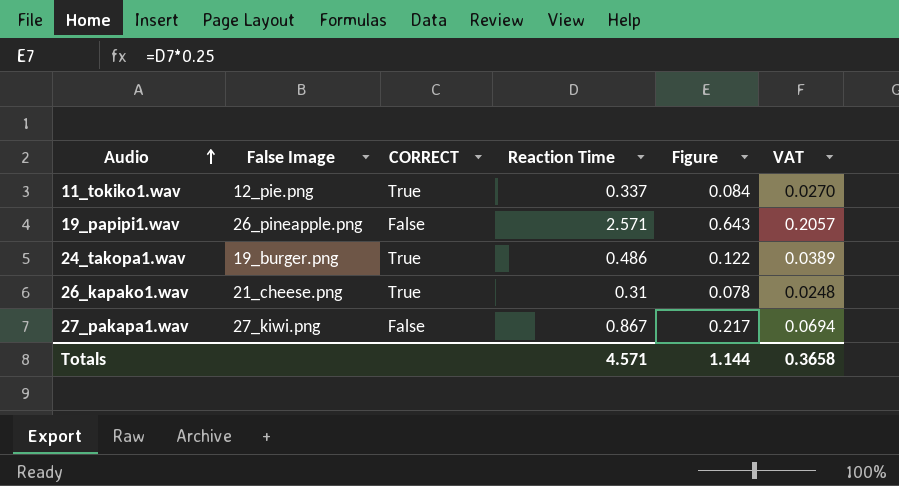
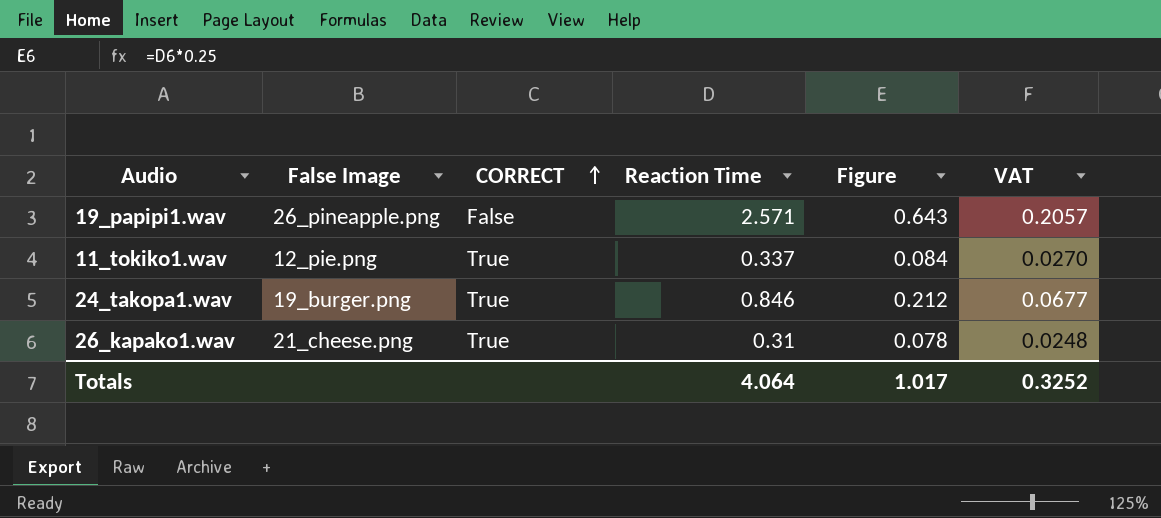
row order: Audio ascending -> CORRECT ascending
row 27_pakapa1.wav: 27_kiwi.png | False | 0.867 | 0.217 | 0.0694 -> none
24_takopa1.wav | Reaction Time: 0.486 -> 0.846
24_takopa1.wav | Figure: 0.122 -> 0.212
24_takopa1.wav | VAT: 0.0389 -> 0.0677
Totals | Reaction Time: 4.571 -> 4.064
Totals | Figure: 1.144 -> 1.017
Totals | VAT: 0.3658 -> 0.3252

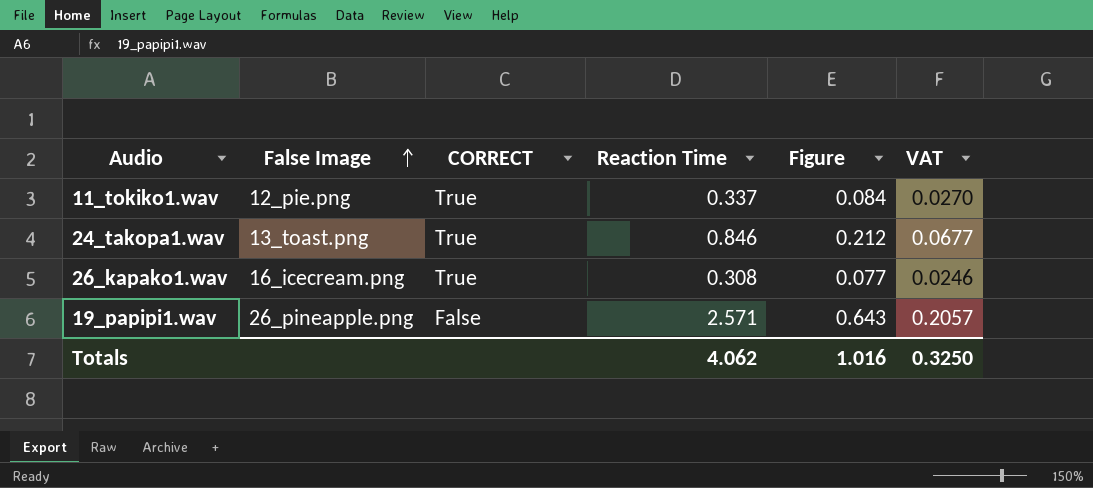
row order: CORRECT ascending -> False Image ascending
24_takopa1.wav | False Image: 19_burger.png -> 13_toast.png
26_kapako1.wav | False Image: 21_cheese.png -> 16_icecream.png
26_kapako1.wav | Reaction Time: 0.31 -> 0.308
26_kapako1.wav | Figure: 0.078 -> 0.077
26_kapako1.wav | VAT: 0.0248 -> 0.0246
Totals | Reaction Time: 4.064 -> 4.062
Totals | Figure: 1.017 -> 1.016
Totals | VAT: 0.3252 -> 0.3250

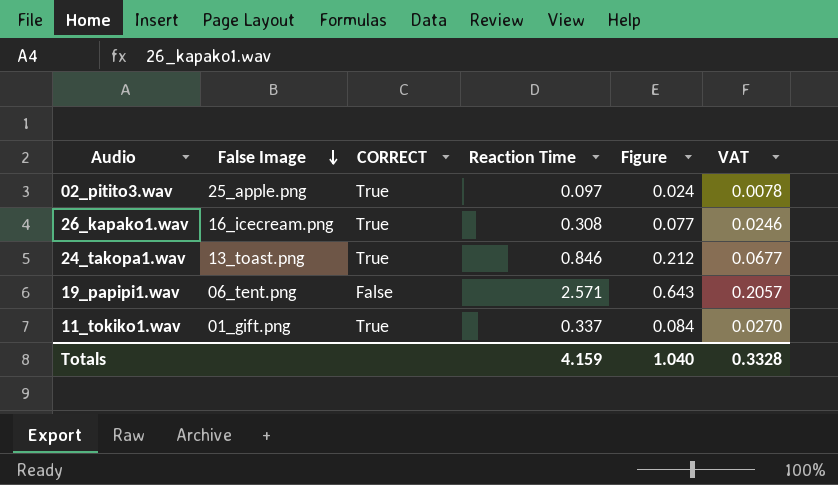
row order: False Image ascending -> False Image descending
row 02_pitito3.wav: none -> 25_apple.png | True | 0.097 | 0.024 | 0.0078
19_papipi1.wav | False Image: 26_pineapple.png -> 06_tent.png
11_tokiko1.wav | False Image: 12_pie.png -> 01_gift.png
Totals | Reaction Time: 4.062 -> 4.159
Totals | Figure: 1.016 -> 1.040
Totals | VAT: 0.3250 -> 0.3328

